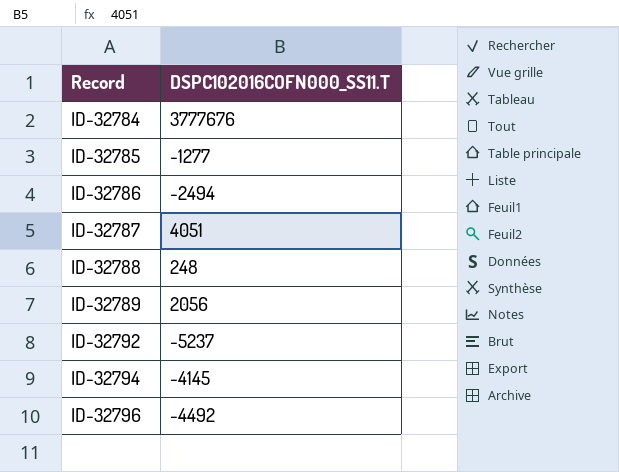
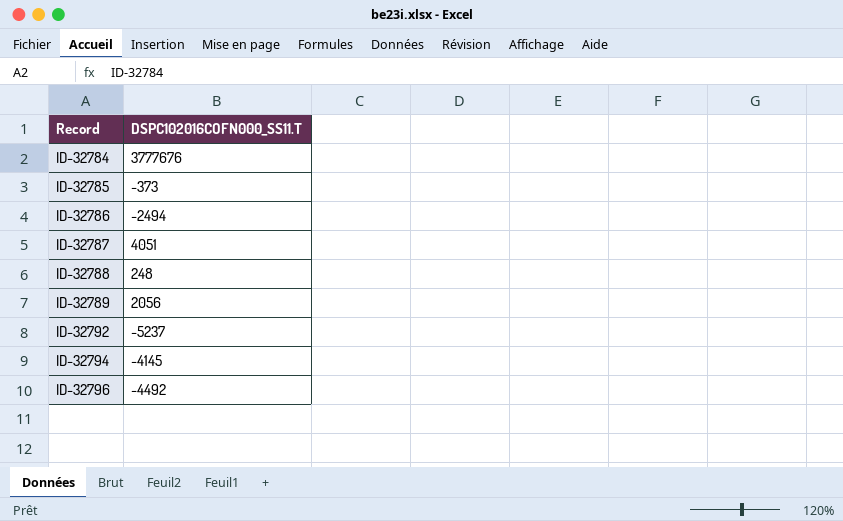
ID-32785 | DSPC102016COFN000_SS11.T: -1277 -> -373

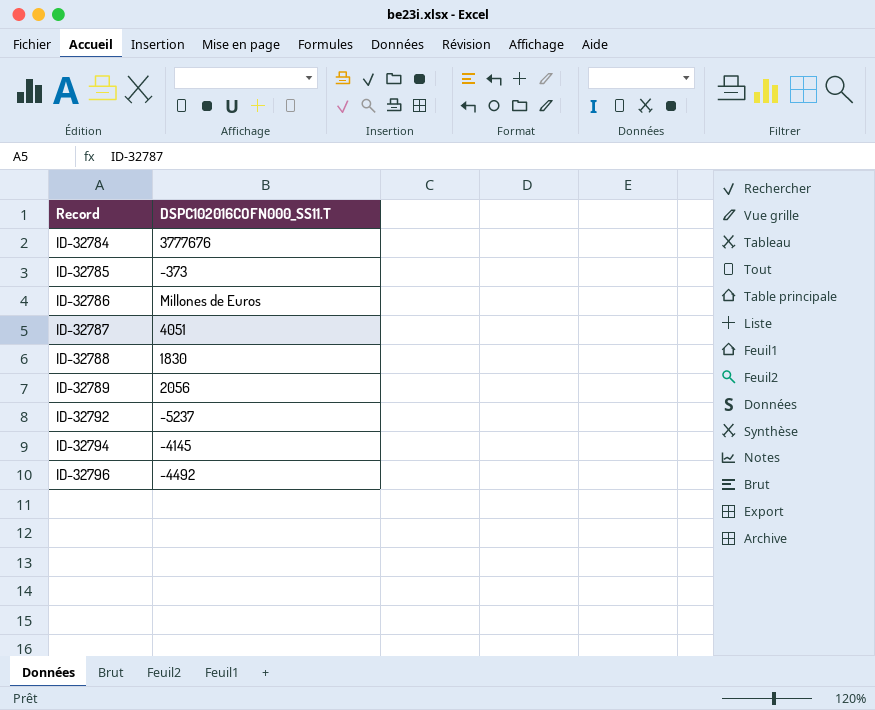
ID-32786 | DSPC102016COFN000_SS11.T: -2494 -> Millones de Euros
ID-32788 | DSPC102016COFN000_SS11.T: 248 -> 1830

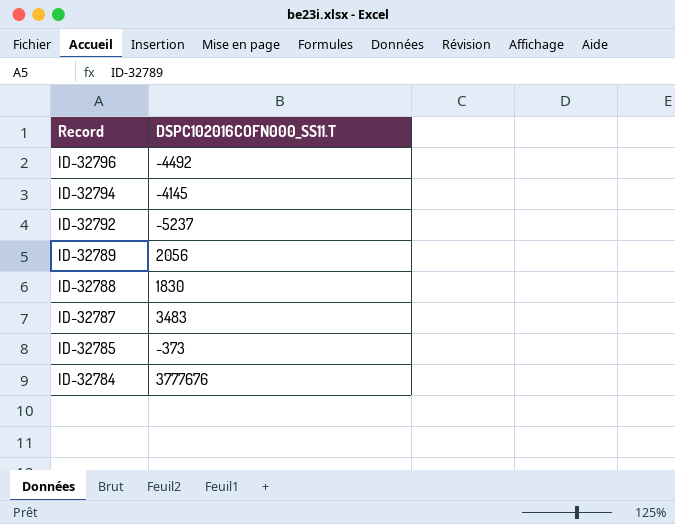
row order: Record ascending -> Record descending
row ID-32786: Millones de Euros -> none
ID-32787 | DSPC102016COFN000_SS11.T: 4051 -> 3483

